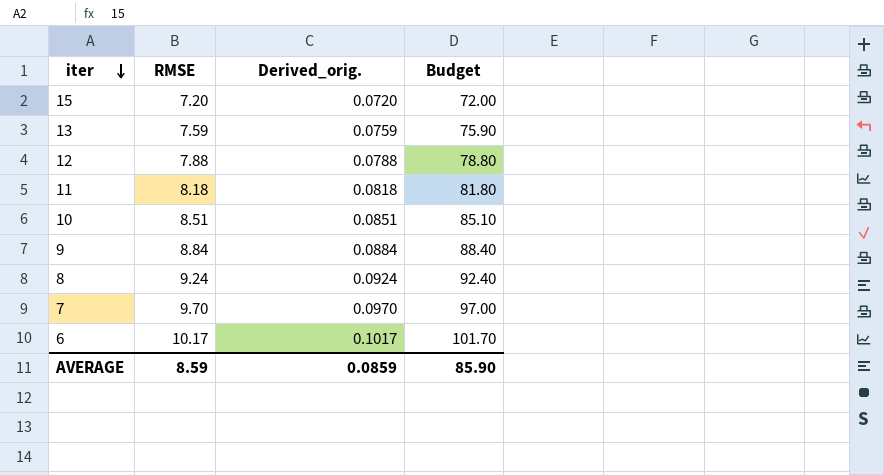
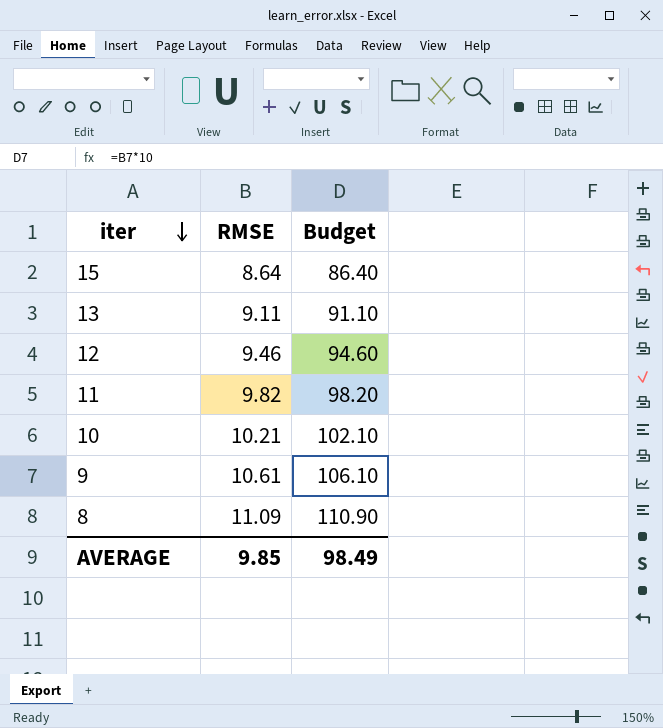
column Derived_orig. | formula: [RMSE] * 0.01 -> none
row 7: 9.70 | 0.0970 | 97.00 -> none
row 6: 10.17 | 0.1017 | 101.70 -> none
15 | RMSE: 7.20 -> 8.64
15 | Budget: 72.00 -> 86.40
13 | RMSE: 7.59 -> 9.11
13 | Budget: 75.90 -> 91.10
12 | RMSE: 7.88 -> 9.46
12 | Budget: 78.80 -> 94.60
11 | RMSE: 8.18 -> 9.82
11 | Budget: 81.80 -> 98.20
10 | RMSE: 8.51 -> 10.21
10 | Budget: 85.10 -> 102.10
9 | RMSE: 8.84 -> 10.61
9 | Budget: 88.40 -> 106.10
8 | RMSE: 9.24 -> 11.09
8 | Budget: 92.40 -> 110.90
AVERAGE | RMSE: 8.59 -> 9.85
AVERAGE | Budget: 85.90 -> 98.49

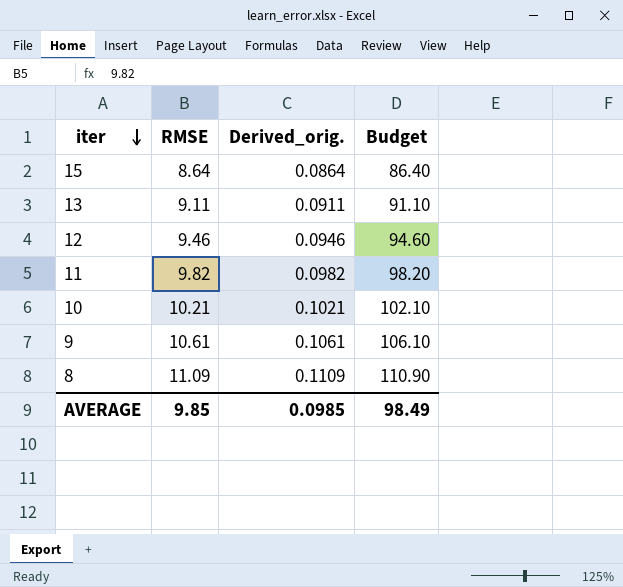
column Derived_orig. | formula: none -> [RMSE] * 0.01

